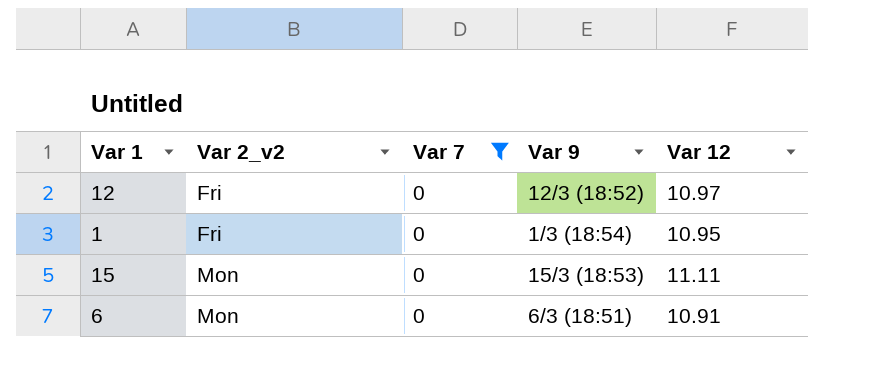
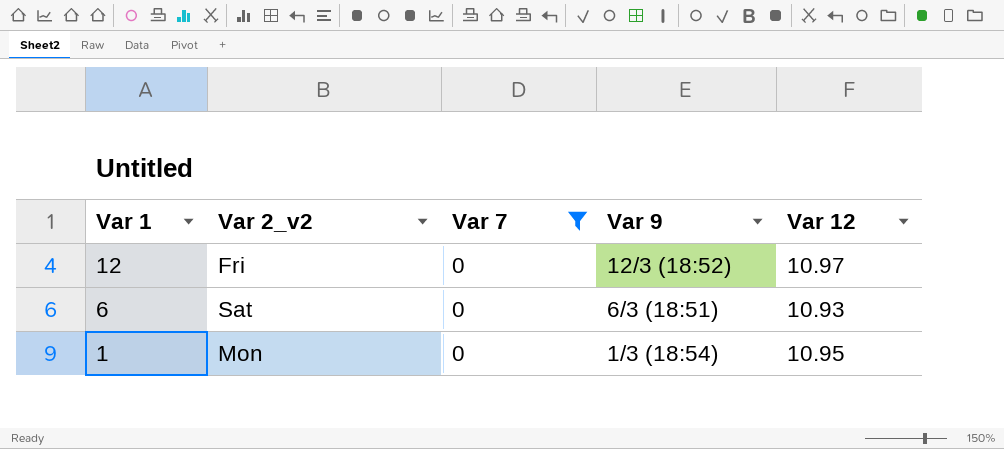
row order: Var 2_v2 ascending -> Var 1 descending
row 15: Mon | 0 | 15/3 (18:53) | 11.11 -> none
6 | Var 2_v2: Mon -> Sat
6 | Var 12: 10.91 -> 10.93
1 | Var 2_v2: Fri -> Mon

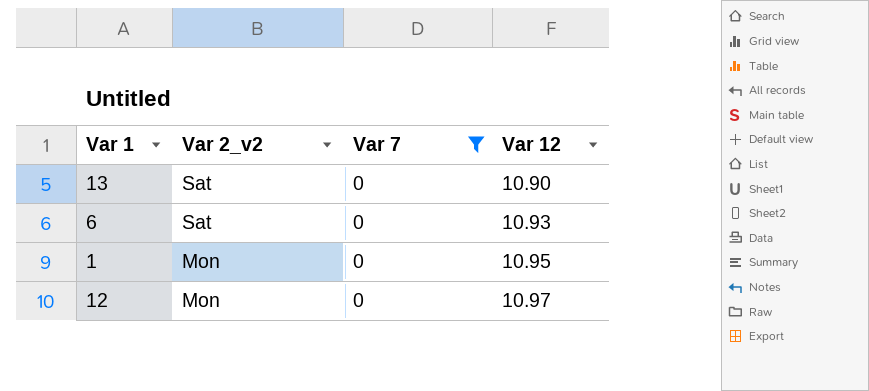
row order: Var 1 descending -> Var 2_v2 descending
column Var 9 | position: 4 -> none
row 13: none -> Sat | 0 | 10.90
12 | Var 2_v2: Fri -> Mon

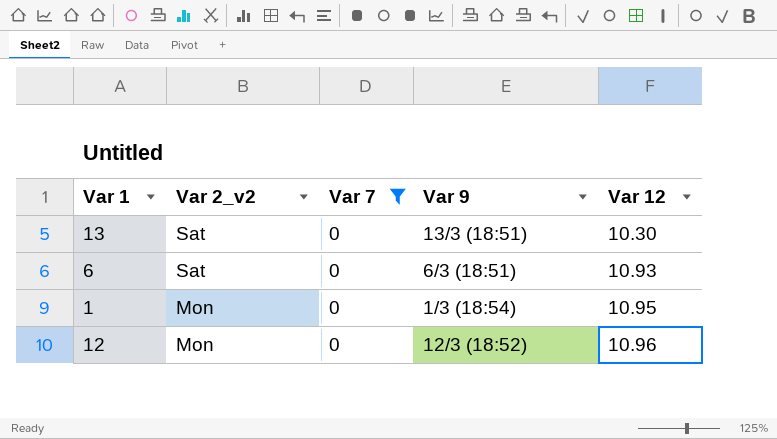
column Var 9 | position: none -> 4
13 | Var 12: 10.90 -> 10.30
12 | Var 12: 10.97 -> 10.96

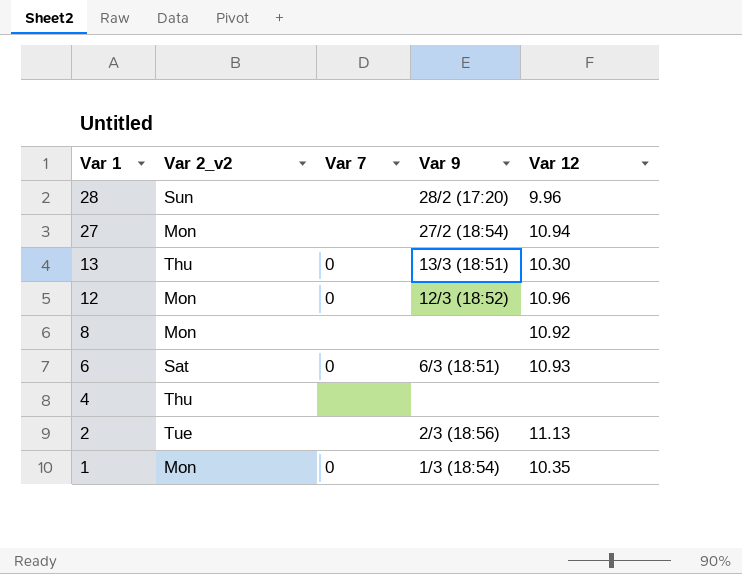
filter: Var 7 = 0 -> none
row order: Var 2_v2 descending -> Var 1 descending
13 | Var 2_v2: Sat -> Thu
1 | Var 12: 10.95 -> 10.35

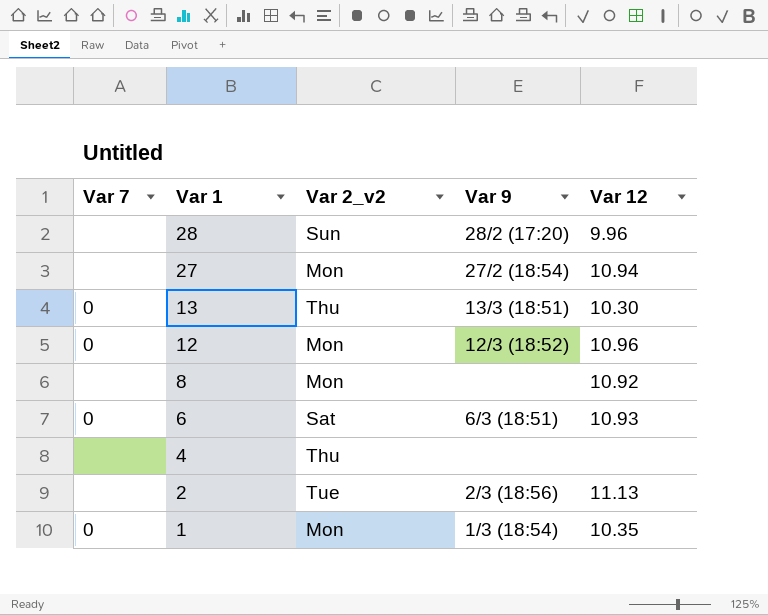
column Var 7 | position: 3 -> 1

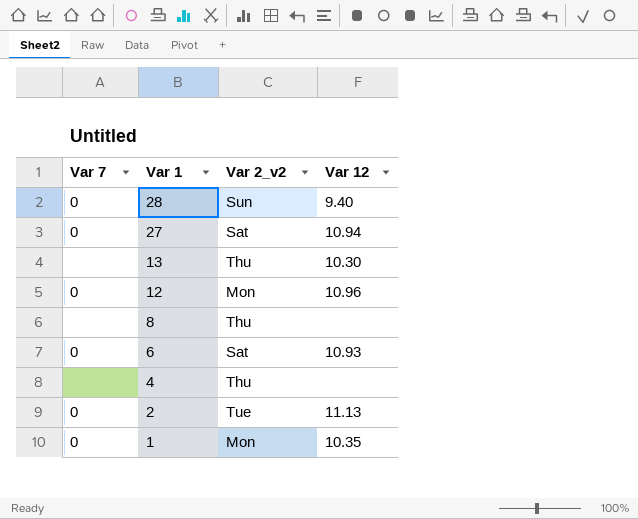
column Var 9 | position: 4 -> none
28 | Var 7: none -> 0
28 | Var 12: 9.96 -> 9.40
27 | Var 7: none -> 0
27 | Var 2_v2: Mon -> Sat
13 | Var 7: 0 -> none
8 | Var 2_v2: Mon -> Thu
8 | Var 12: 10.92 -> none
2 | Var 7: none -> 0

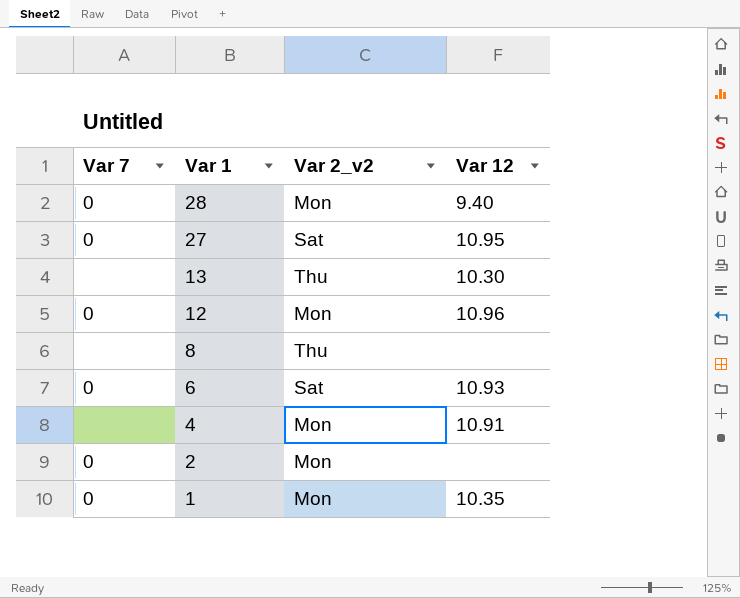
28 | Var 2_v2: Sun -> Mon
27 | Var 12: 10.94 -> 10.95
4 | Var 2_v2: Thu -> Mon
4 | Var 12: none -> 10.91
2 | Var 2_v2: Tue -> Mon
2 | Var 12: 11.13 -> none

